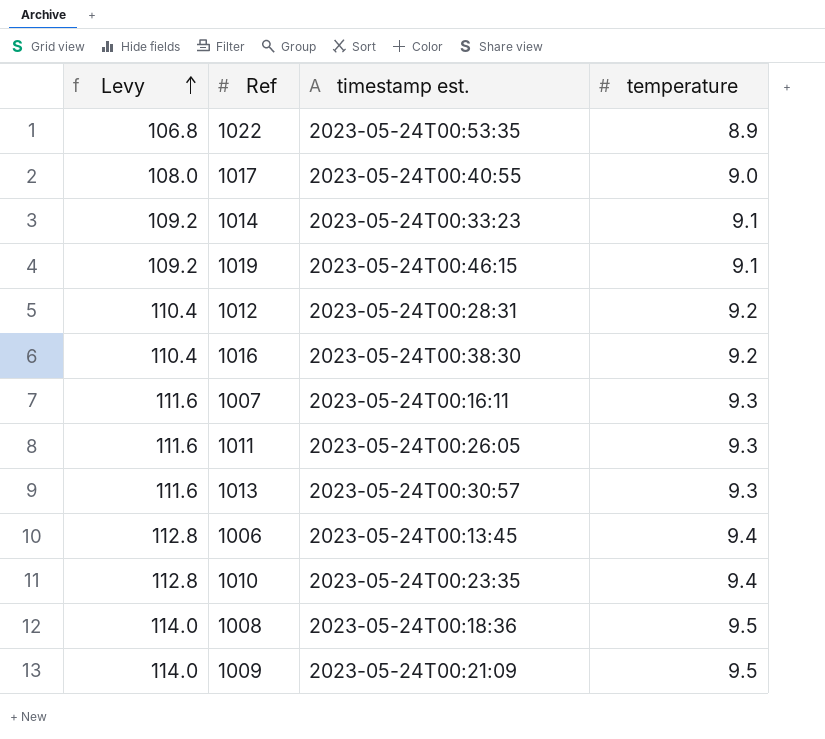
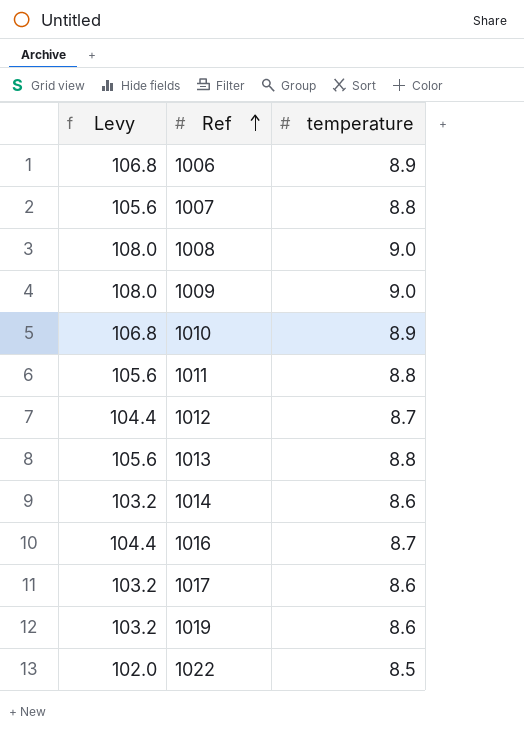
row order: Levy ascending -> Ref ascending
column timestamp est. | position: 3 -> none
1006 | Levy: 112.8 -> 106.8
1006 | temperature: 9.4 -> 8.9
1007 | Levy: 111.6 -> 105.6
1007 | temperature: 9.3 -> 8.8
1008 | Levy: 114.0 -> 108.0
1008 | temperature: 9.5 -> 9.0
1009 | Levy: 114.0 -> 108.0
1009 | temperature: 9.5 -> 9.0
1010 | Levy: 112.8 -> 106.8
1010 | temperature: 9.4 -> 8.9
1011 | Levy: 111.6 -> 105.6
1011 | temperature: 9.3 -> 8.8
1012 | Levy: 110.4 -> 104.4
1012 | temperature: 9.2 -> 8.7
1013 | Levy: 111.6 -> 105.6
1013 | temperature: 9.3 -> 8.8
1014 | Levy: 109.2 -> 103.2
1014 | temperature: 9.1 -> 8.6
1016 | Levy: 110.4 -> 104.4
1016 | temperature: 9.2 -> 8.7
1017 | Levy: 108.0 -> 103.2
1017 | temperature: 9.0 -> 8.6
1019 | Levy: 109.2 -> 103.2
1019 | temperature: 9.1 -> 8.6
1022 | Levy: 106.8 -> 102.0
1022 | temperature: 8.9 -> 8.5

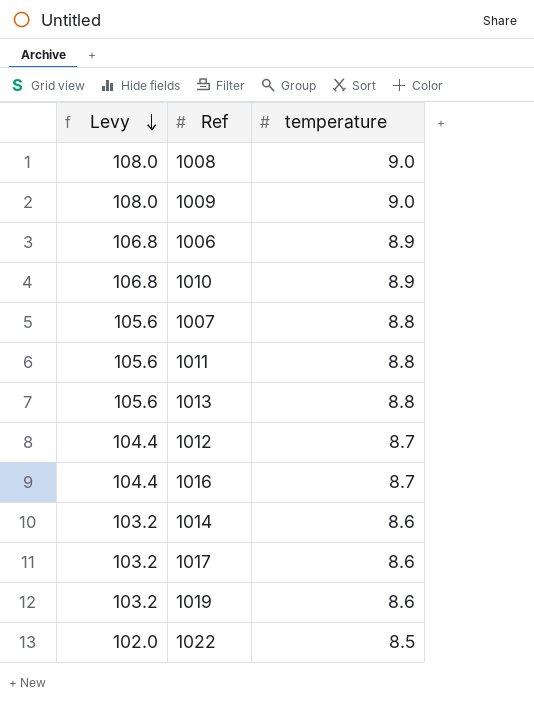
row order: Ref ascending -> Levy descending

